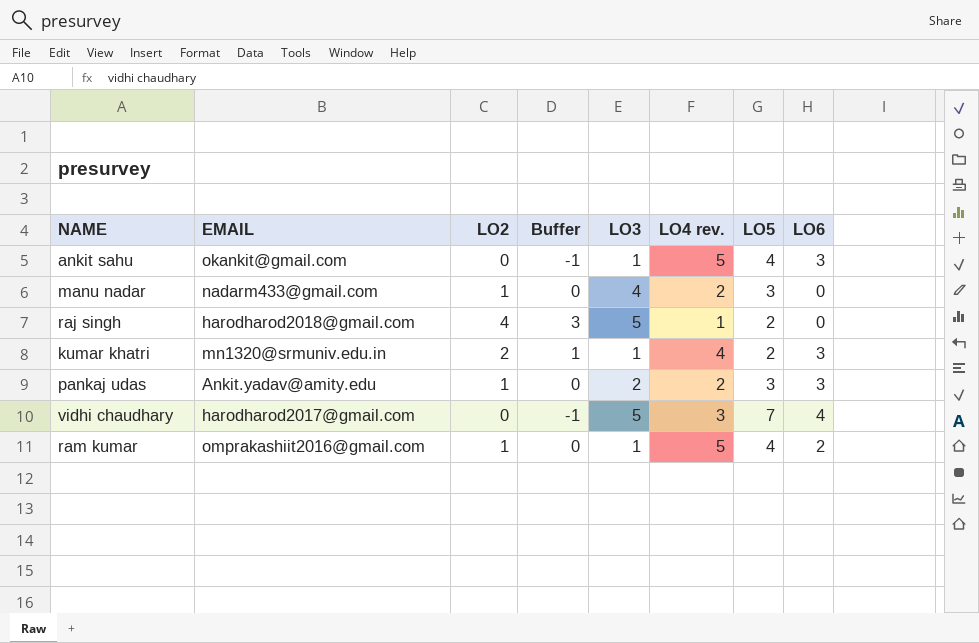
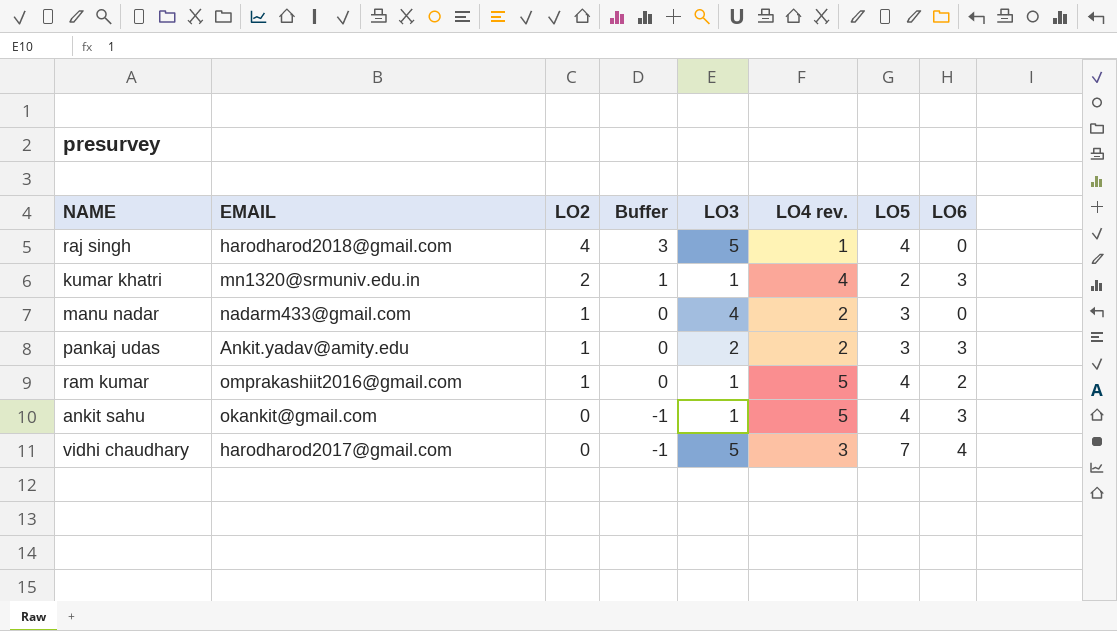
row order: none -> LO2 descending
raj singh | LO5: 2 -> 4

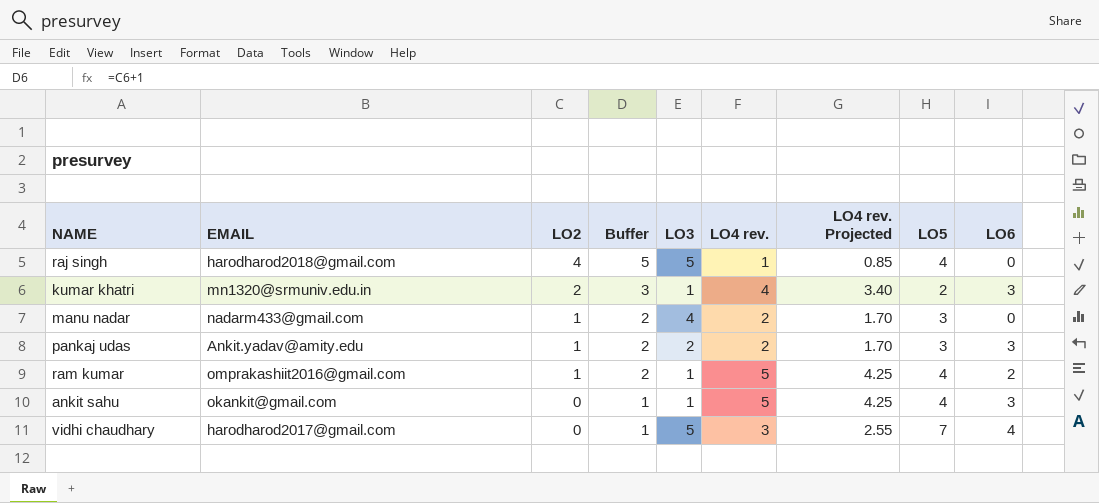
column Buffer | formula: [LO2] - 1 -> [LO2] + 1
column LO4 rev. Projected | formula: none -> [LO4 rev.] * 0.85

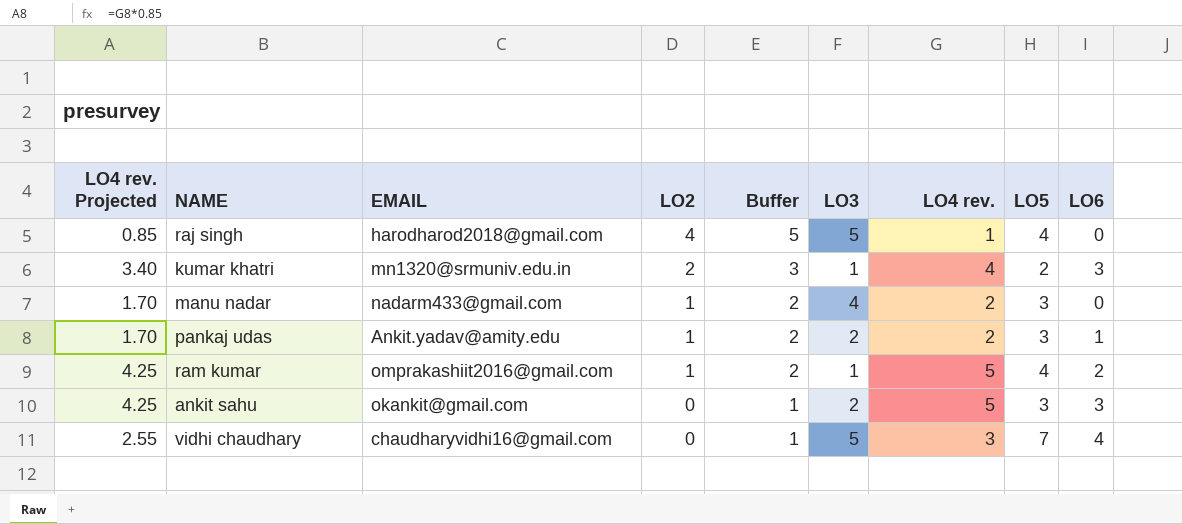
column LO4 rev. Projected | position: 7 -> 1
pankaj udas | LO6: 3 -> 1
ankit sahu | LO3: 1 -> 2
ankit sahu | LO5: 4 -> 3
vidhi chaudhary | EMAIL: harodharod2017@gmail.com -> chaudharyvidhi16@gmail.com

